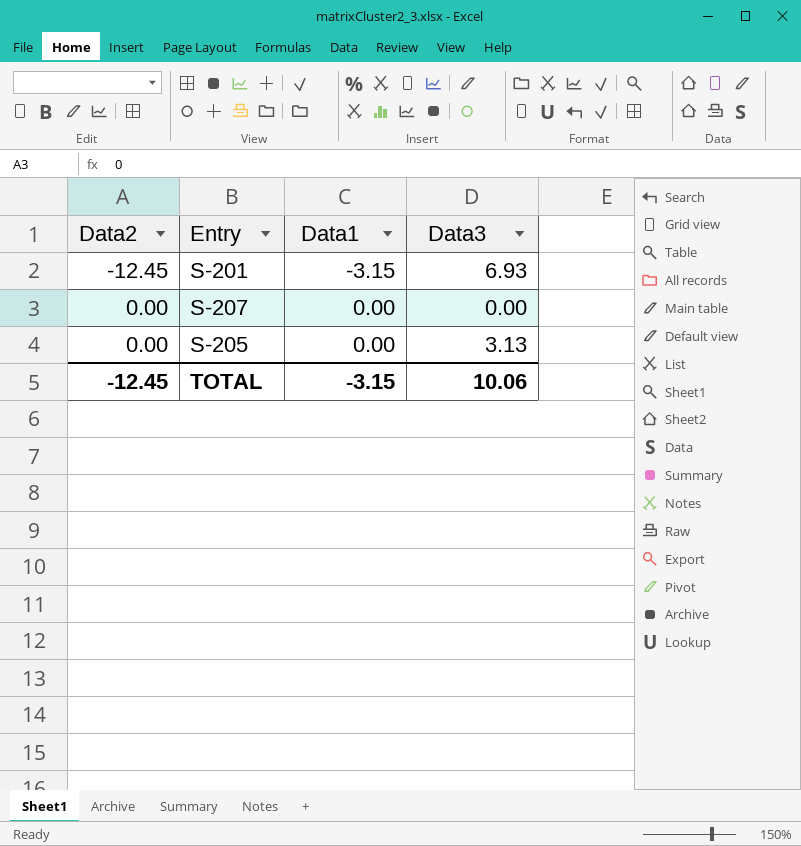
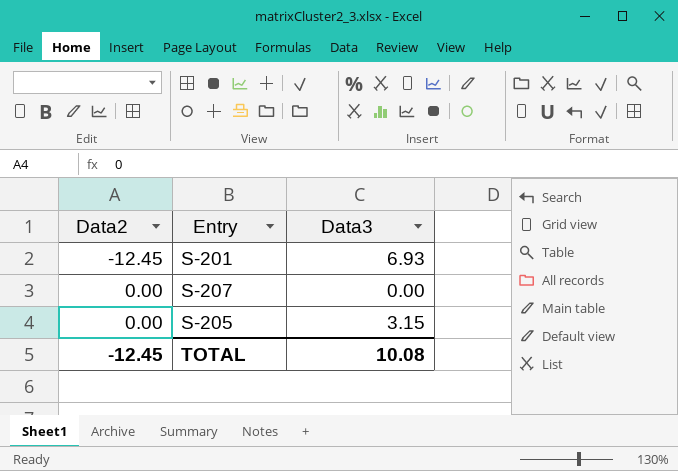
column Data1 | position: 3 -> none
S-205 | Data3: 3.13 -> 3.15
TOTAL | Data3: 10.06 -> 10.08

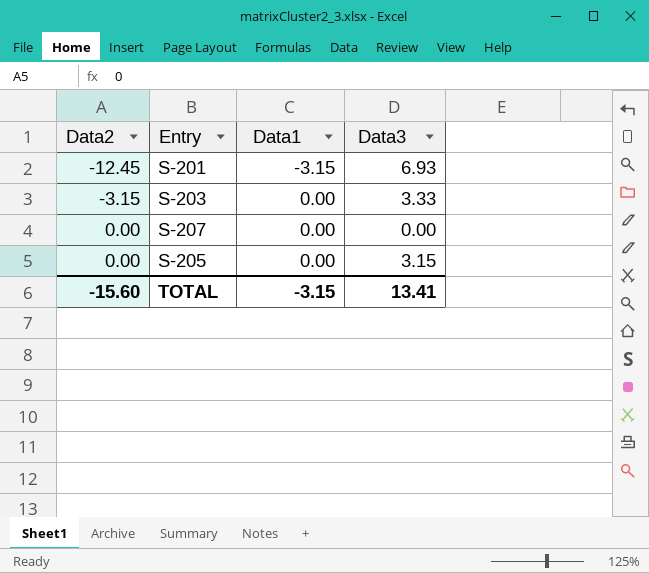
column Data1 | position: none -> 3
row S-203: none -> -3.15 | 0.00 | 3.33
TOTAL | Data2: -12.45 -> -15.60
TOTAL | Data3: 10.08 -> 13.41

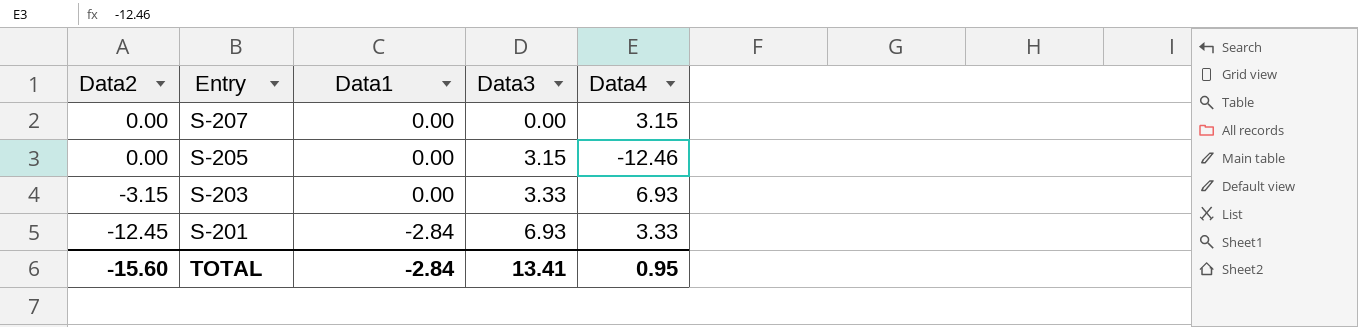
row order: Data2 ascending -> Data2 descending
column Data4 | position: none -> 5
S-201 | Data1: -3.15 -> -2.84
TOTAL | Data1: -3.15 -> -2.84

